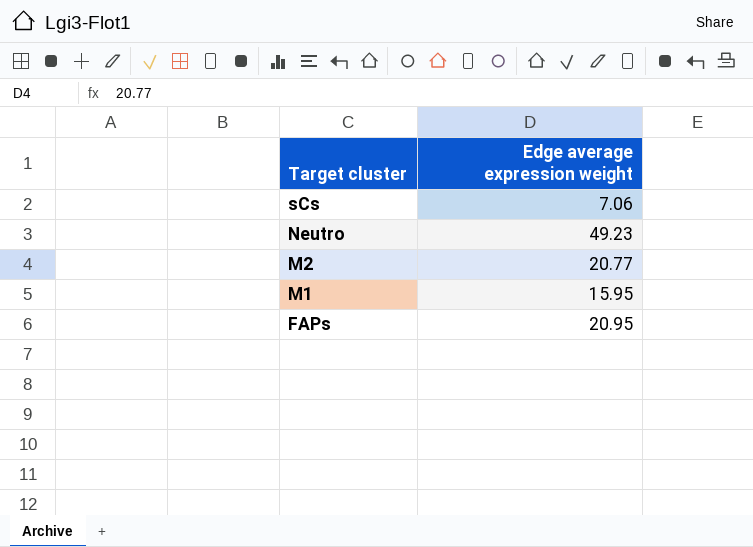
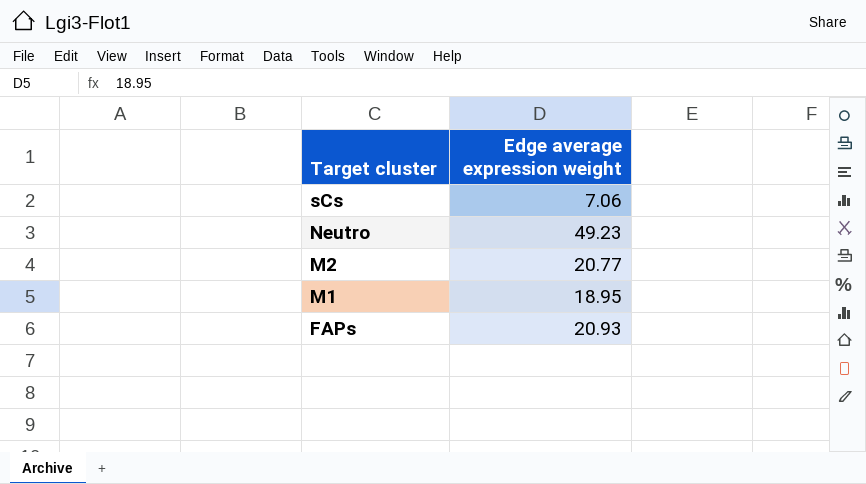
M1 | Edge average expression weight: 15.95 -> 18.95
FAPs | Edge average expression weight: 20.95 -> 20.93

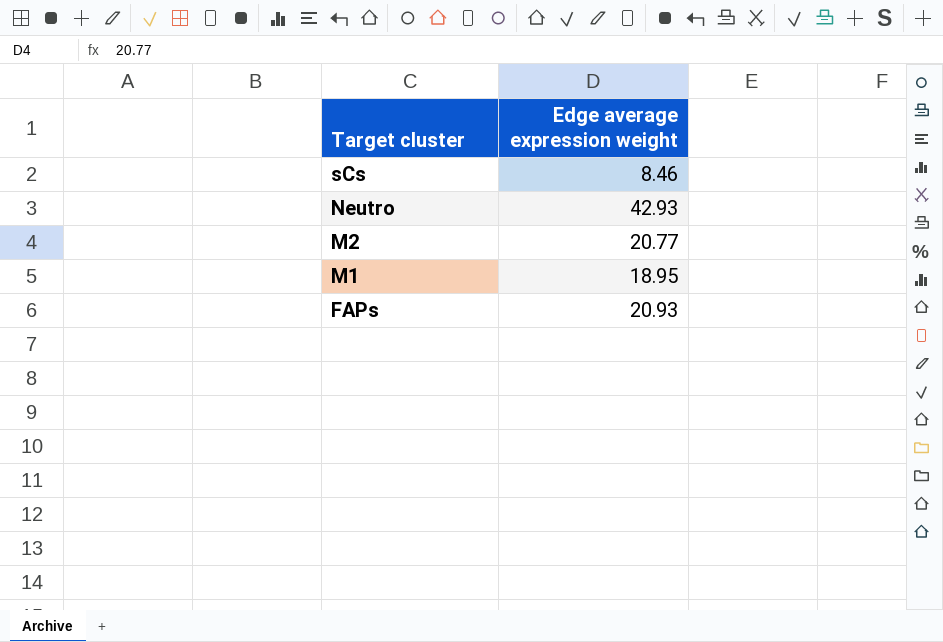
sCs | Edge average expression weight: 7.06 -> 8.46
Neutro | Edge average expression weight: 49.23 -> 42.93

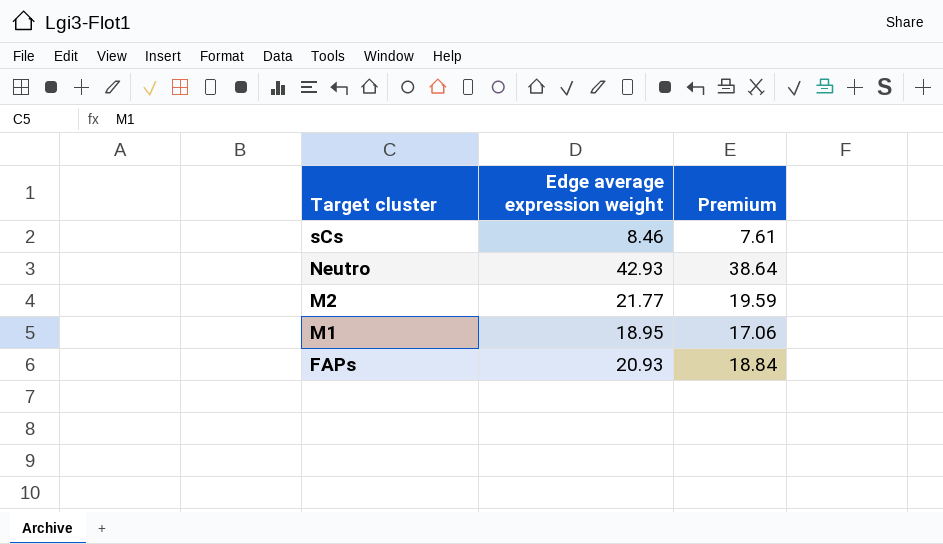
column Premium | formula: none -> [Edge average expression weight] * 0.9
M2 | Edge average expression weight: 20.77 -> 21.77

